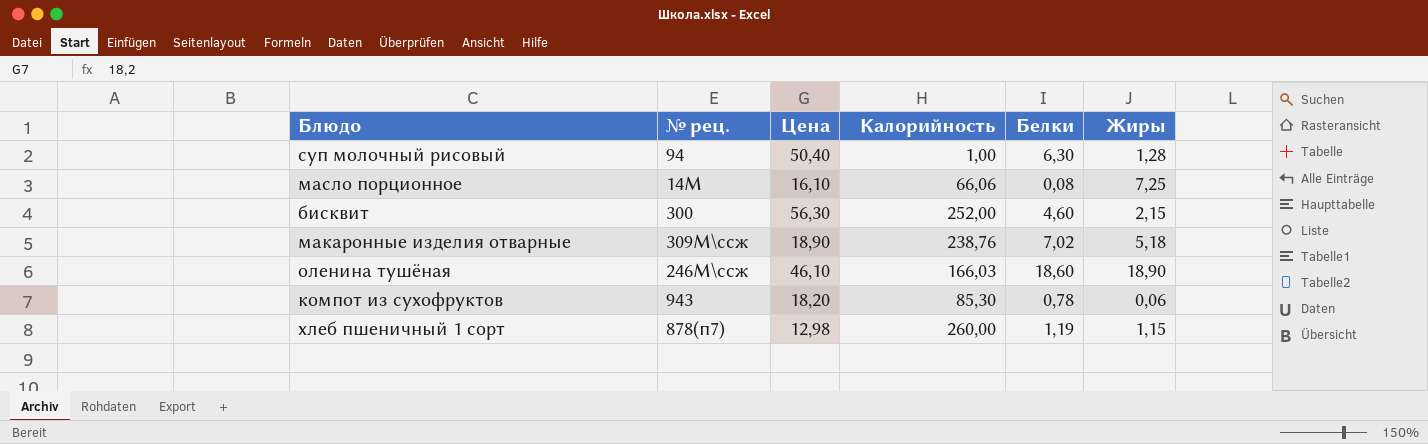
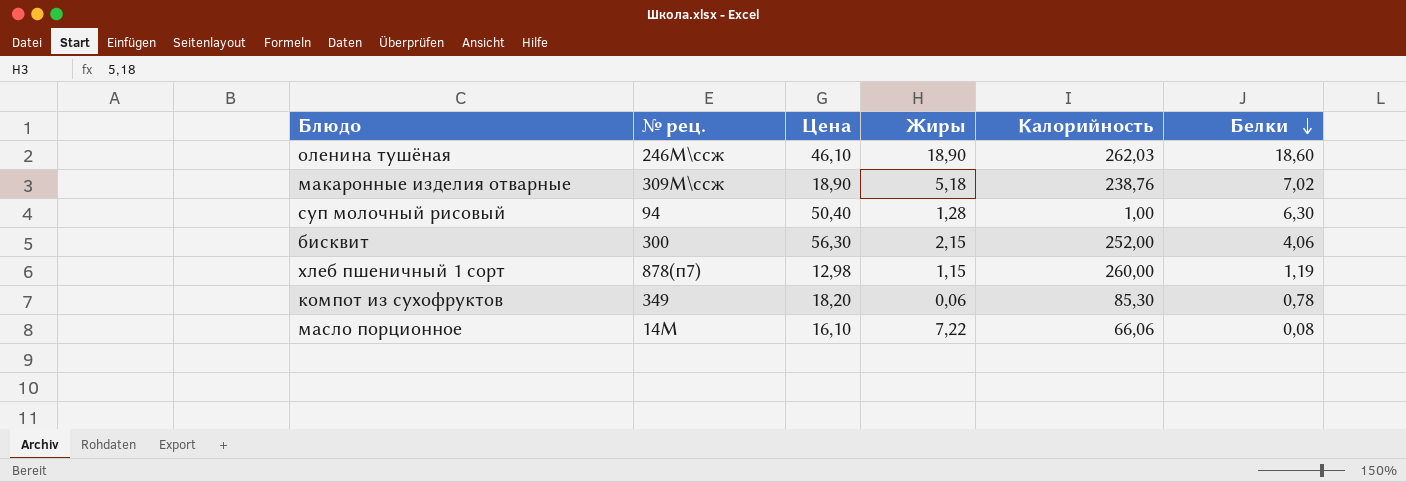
row order: none -> Белки descending
column Жиры | position: 6 -> 4
оленина тушёная | Калорийность: 166,03 -> 262,03
бисквит | Белки: 4,60 -> 4,06
компот из сухофруктов | № рец.: 943 -> 349
масло порционное | Жиры: 7,25 -> 7,22

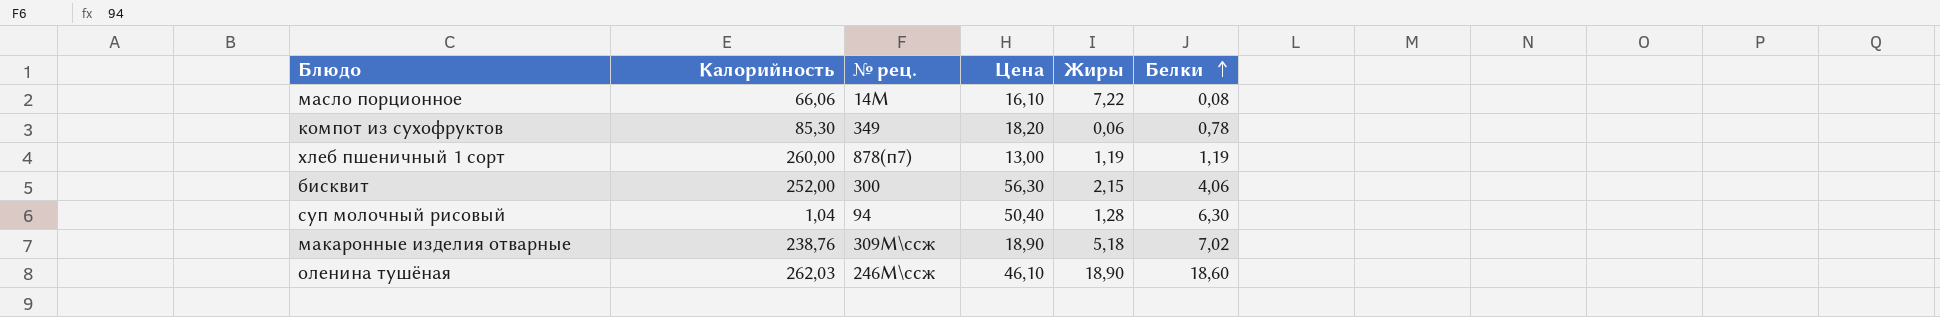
row order: Белки descending -> Белки ascending
column Калорийность | position: 5 -> 2
хлеб пшеничный 1 сорт | Цена: 12,98 -> 13,00
хлеб пшеничный 1 сорт | Жиры: 1,15 -> 1,19
суп молочный рисовый | Калорийность: 1,00 -> 1,04

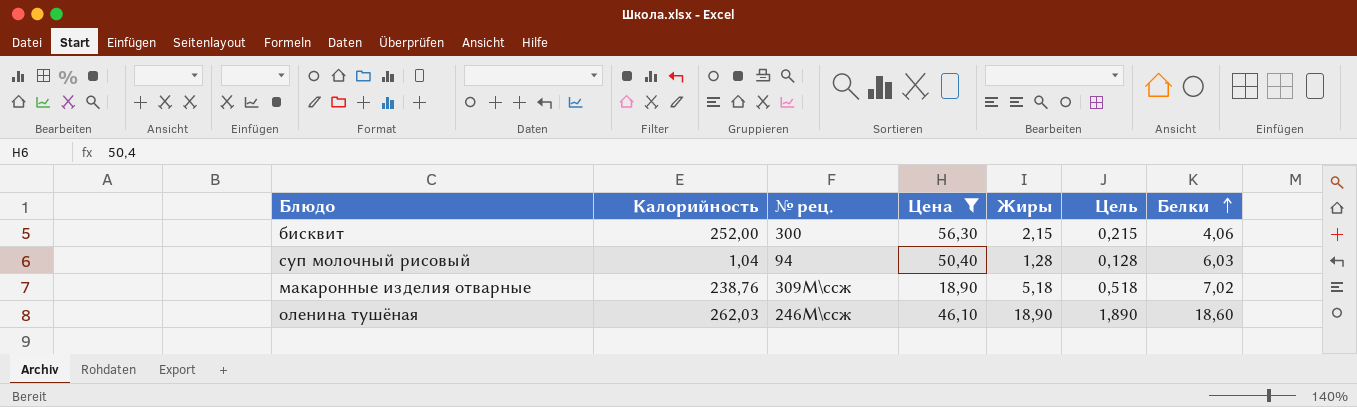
filter: none -> Цена >= 18,90
column Цель | formula: none -> [Жиры] * 0,1
суп молочный рисовый | Белки: 6,30 -> 6,03

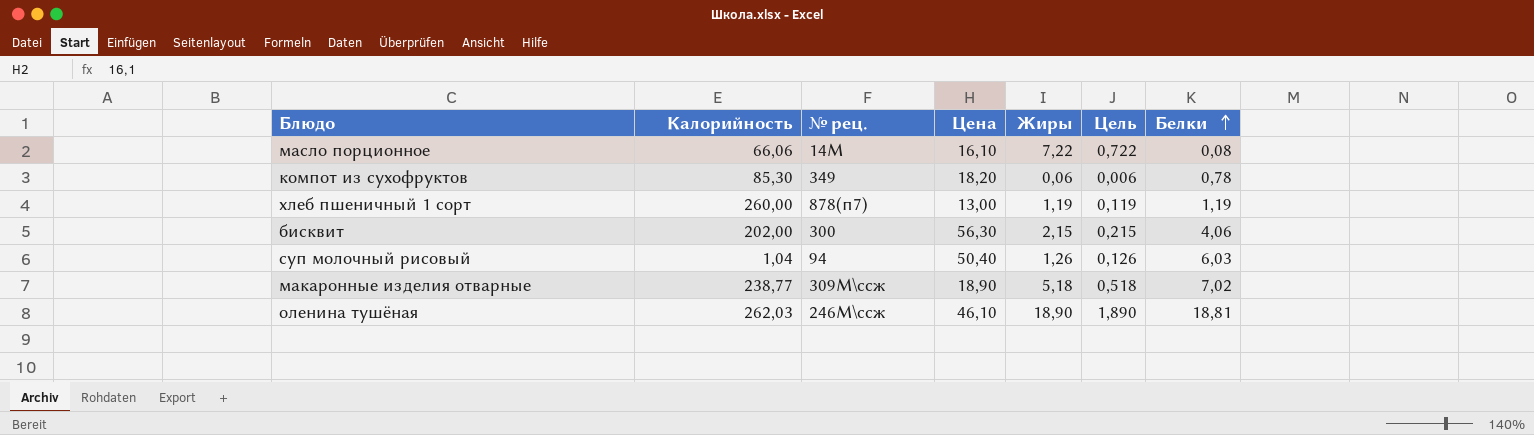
filter: Цена >= 18,90 -> none
бисквит | Калорийность: 252,00 -> 202,00
суп молочный рисовый | Жиры: 1,28 -> 1,26
суп молочный рисовый | Цель: 0,128 -> 0,126
макаронные изделия отварные | Калорийность: 238,76 -> 238,77
оленина тушёная | Белки: 18,60 -> 18,81

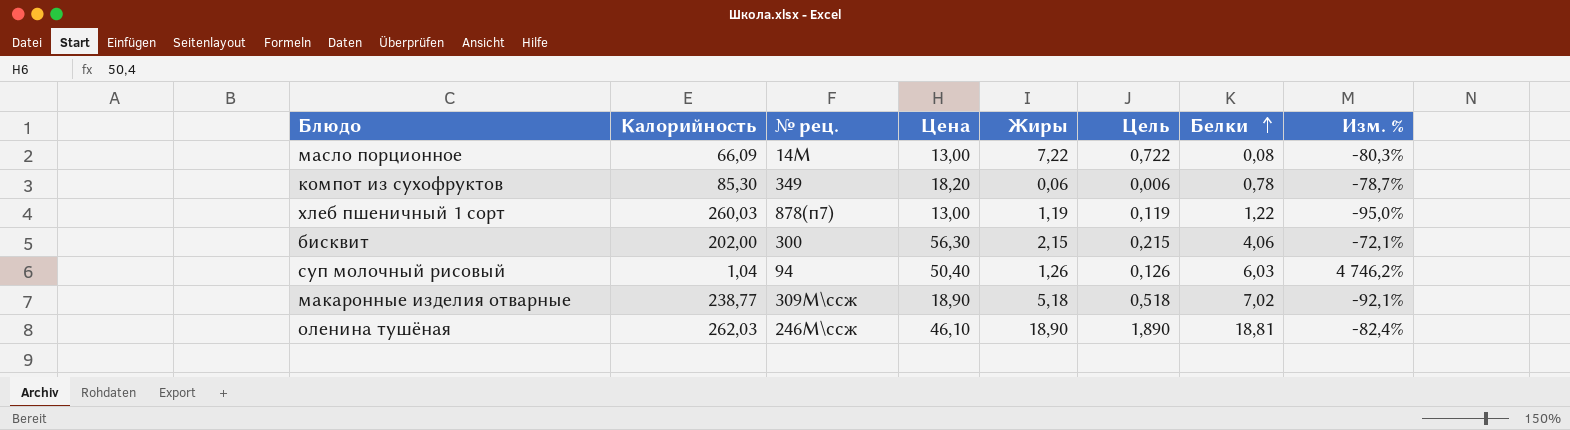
column Изм. % | formula: none -> ([Цена] - [Калорийность]) / [Калорийность]
масло порционное | Калорийность: 66,06 -> 66,09
масло порционное | Цена: 16,10 -> 13,00
хлеб пшеничный 1 сорт | Калорийность: 260,00 -> 260,03
хлеб пшеничный 1 сорт | Белки: 1,19 -> 1,22

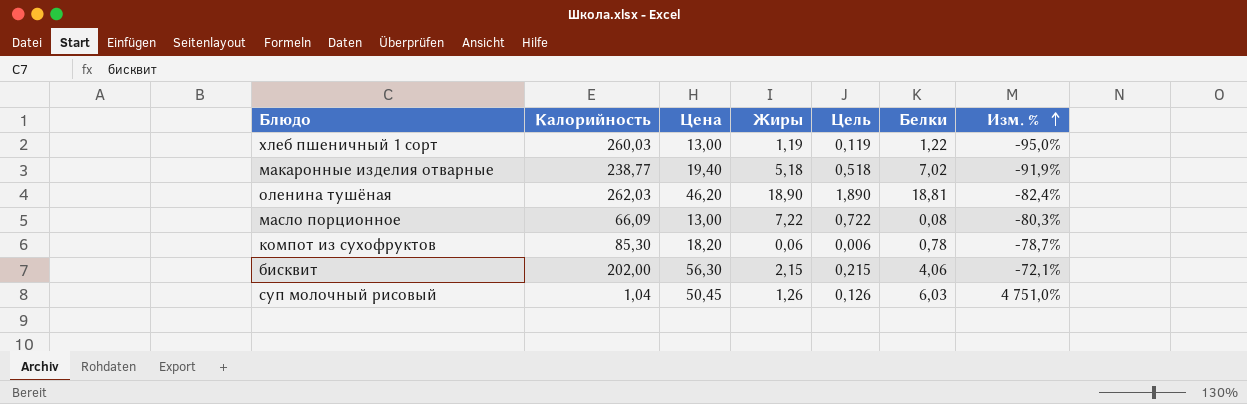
row order: Белки ascending -> Изм. % ascending
column № рец. | position: 3 -> none
макаронные изделия отварные | Цена: 18,90 -> 19,40
макаронные изделия отварные | Изм. %: -92,1% -> -91,9%
оленина тушёная | Цена: 46,10 -> 46,20
суп молочный рисовый | Цена: 50,40 -> 50,45
суп молочный рисовый | Изм. %: 4 746,2% -> 4 751,0%

